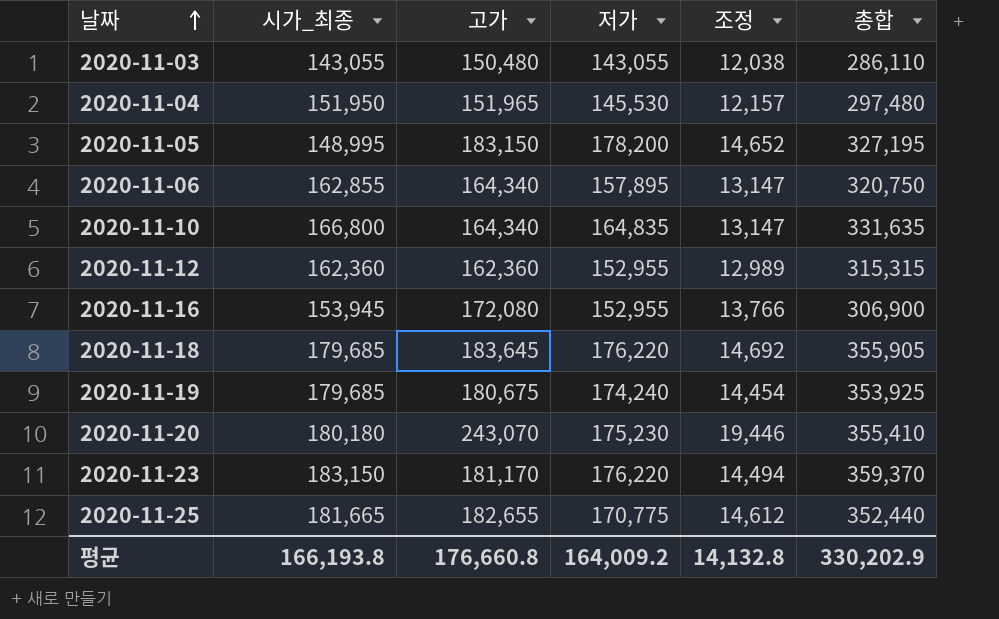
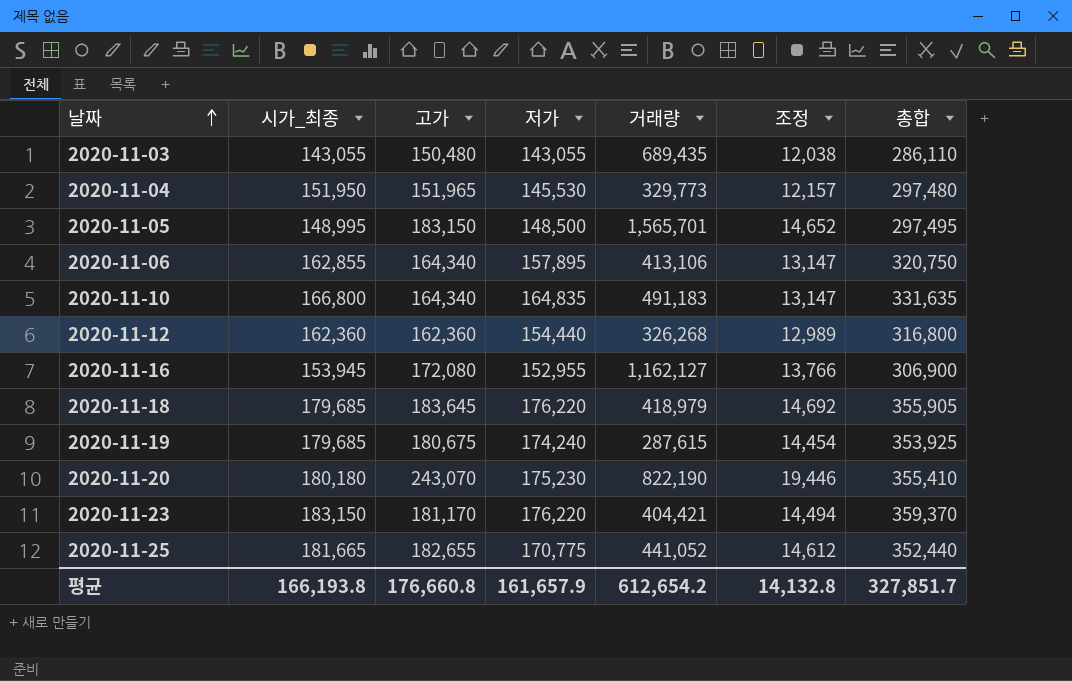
column 거래량 | position: none -> 5
2020-11-05 | 저가: 178,200 -> 148,500
2020-11-05 | 총합: 327,195 -> 297,495
2020-11-12 | 저가: 152,955 -> 154,440
2020-11-12 | 총합: 315,315 -> 316,800
평균 | 저가: 164,009.2 -> 161,657.9
평균 | 총합: 330,202.9 -> 327,851.7

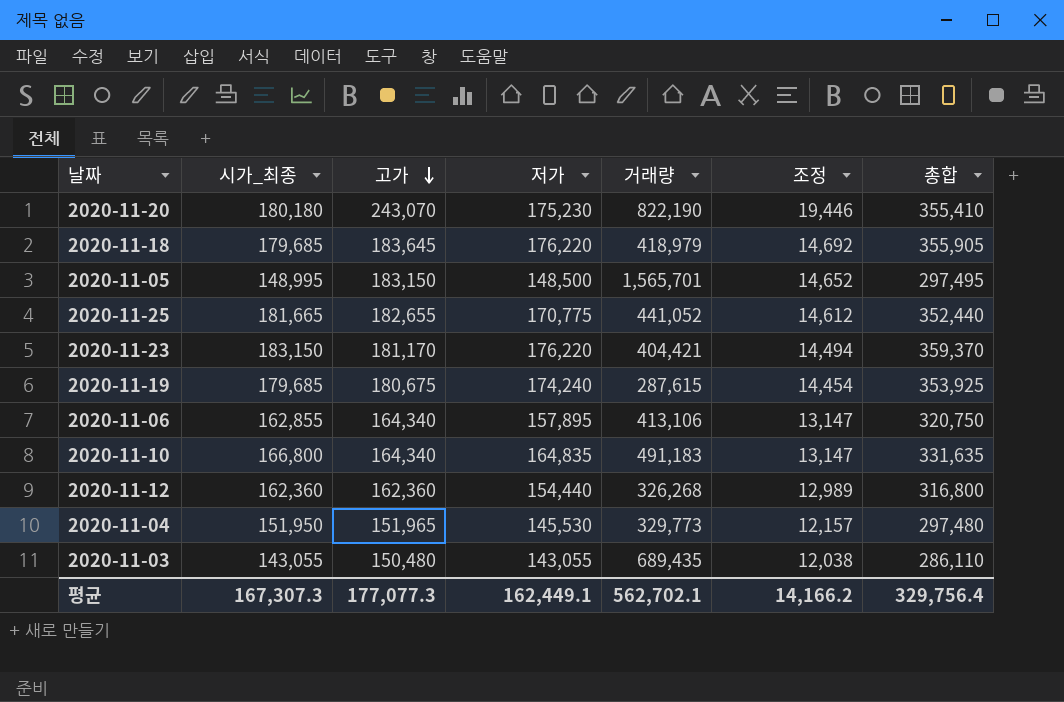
row order: 날짜 ascending -> 고가 descending
row 2020-11-16: 153,945 | 172,080 | 152,955 | 1,162,127 | 13,766 | 306,900 -> none
평균 | 시가_최종: 166,193.8 -> 167,307.3
평균 | 고가: 176,660.8 -> 177,077.3
평균 | 저가: 161,657.9 -> 162,449.1
평균 | 거래량: 612,654.2 -> 562,702.1
평균 | 조정: 14,132.8 -> 14,166.2
평균 | 총합: 327,851.7 -> 329,756.4

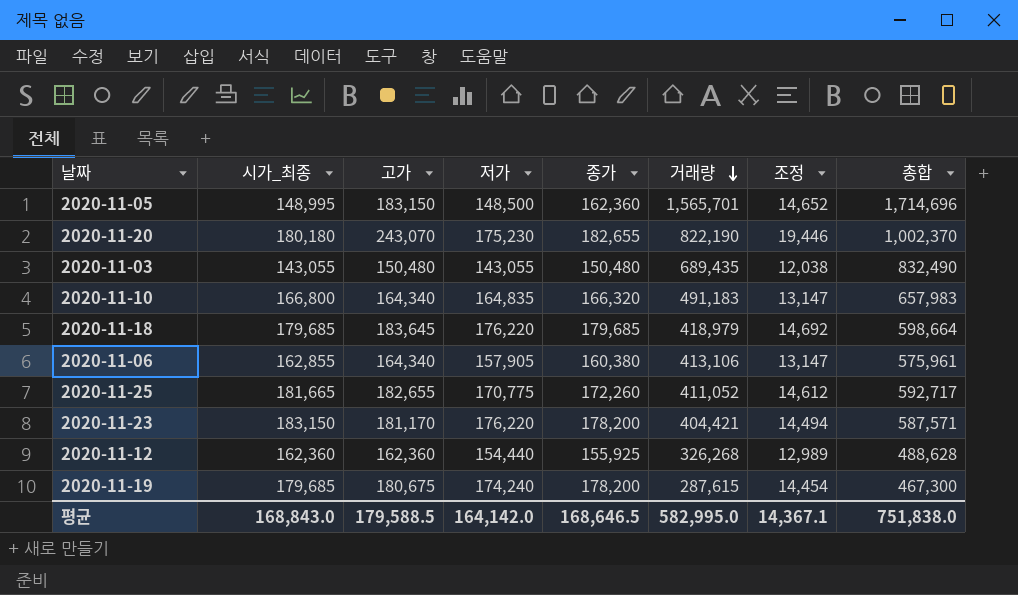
row order: 고가 descending -> 거래량 descending
column 종가 | position: none -> 5
column 총합 | formula: [시가_최종] + [저가] -> [시가_최종] + [거래량]
row 2020-11-04: 151,950 | 151,965 | 145,530 | 329,773 | 12,157 | 297,480 -> none
2020-11-06 | 저가: 157,895 -> 157,905
2020-11-25 | 거래량: 441,052 -> 411,052
평균 | 시가_최종: 167,307.3 -> 168,843.0
평균 | 고가: 177,077.3 -> 179,588.5
평균 | 저가: 162,449.1 -> 164,142.0
평균 | 거래량: 562,702.1 -> 582,995.0
평균 | 조정: 14,166.2 -> 14,367.1
평균 | 총합: 329,756.4 -> 751,838.0

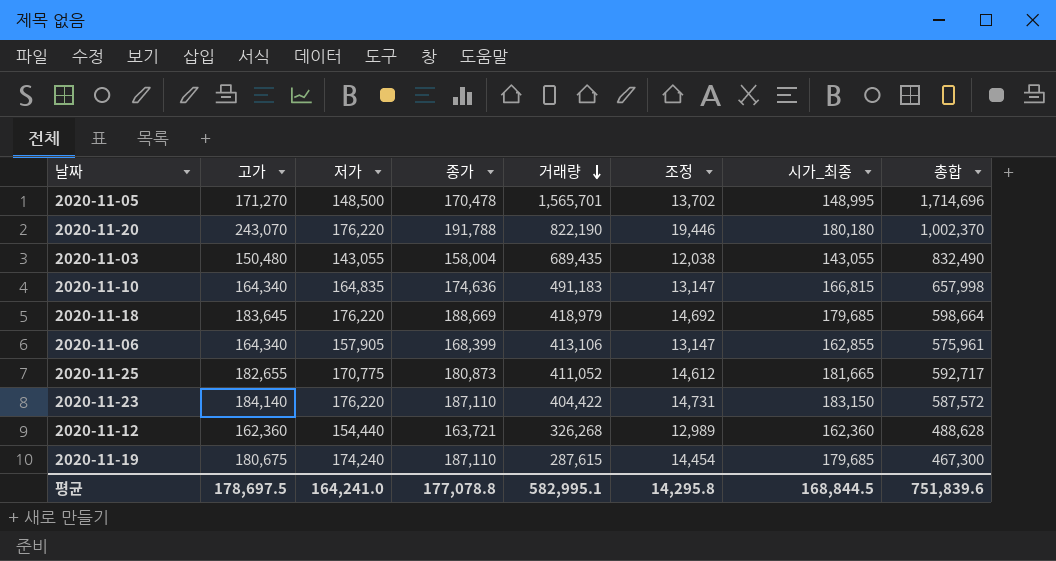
column 시가_최종 | position: 2 -> 7
2020-11-05 | 고가: 183,150 -> 171,270
2020-11-05 | 종가: 162,360 -> 170,478
2020-11-05 | 조정: 14,652 -> 13,702
2020-11-20 | 저가: 175,230 -> 176,220
2020-11-20 | 종가: 182,655 -> 191,788
2020-11-03 | 종가: 150,480 -> 158,004
2020-11-10 | 종가: 166,320 -> 174,636
2020-11-10 | 시가_최종: 166,800 -> 166,815
2020-11-10 | 총합: 657,983 -> 657,998
2020-11-18 | 종가: 179,685 -> 188,669
2020-11-06 | 종가: 160,380 -> 168,399
2020-11-25 | 종가: 172,260 -> 180,873
2020-11-23 | 고가: 181,170 -> 184,140
2020-11-23 | 종가: 178,200 -> 187,110
2020-11-23 | 거래량: 404,421 -> 404,422
2020-11-23 | 조정: 14,494 -> 14,731
2020-11-23 | 총합: 587,571 -> 587,572
2020-11-12 | 종가: 155,925 -> 163,721
2020-11-19 | 종가: 178,200 -> 187,110
평균 | 고가: 179,588.5 -> 178,697.5
평균 | 저가: 164,142.0 -> 164,241.0
평균 | 종가: 168,646.5 -> 177,078.8
평균 | 거래량: 582,995.0 -> 582,995.1
평균 | 조정: 14,367.1 -> 14,295.8
평균 | 시가_최종: 168,843.0 -> 168,844.5
평균 | 총합: 751,838.0 -> 751,839.6

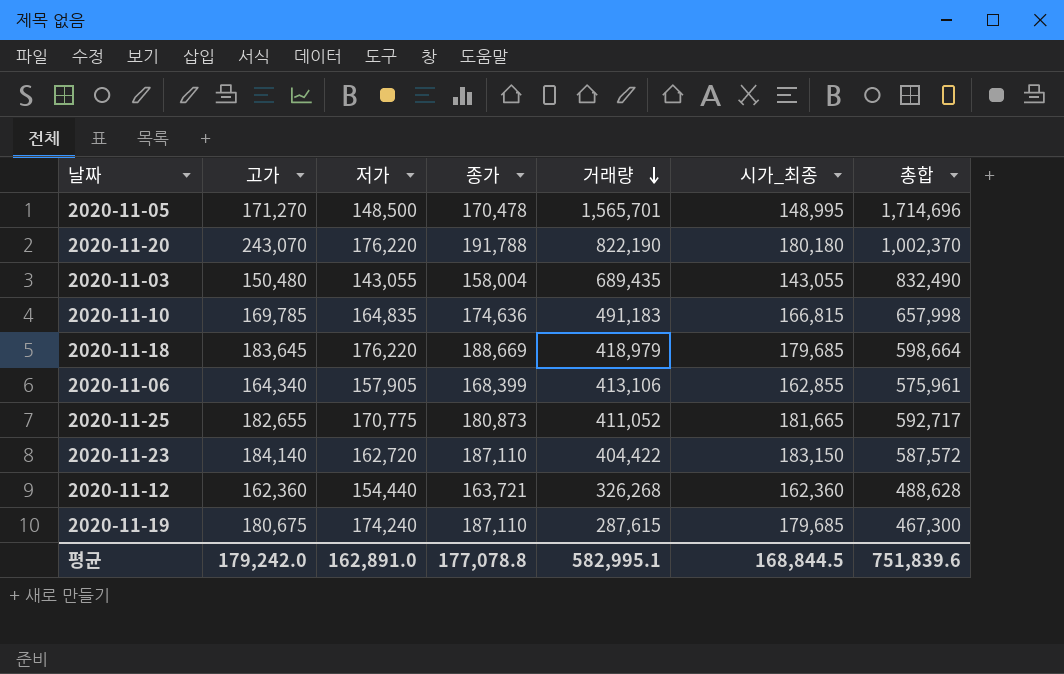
column 조정 | formula: [고가] * 0.08 -> none
2020-11-10 | 고가: 164,340 -> 169,785
2020-11-23 | 저가: 176,220 -> 162,720
평균 | 고가: 178,697.5 -> 179,242.0
평균 | 저가: 164,241.0 -> 162,891.0

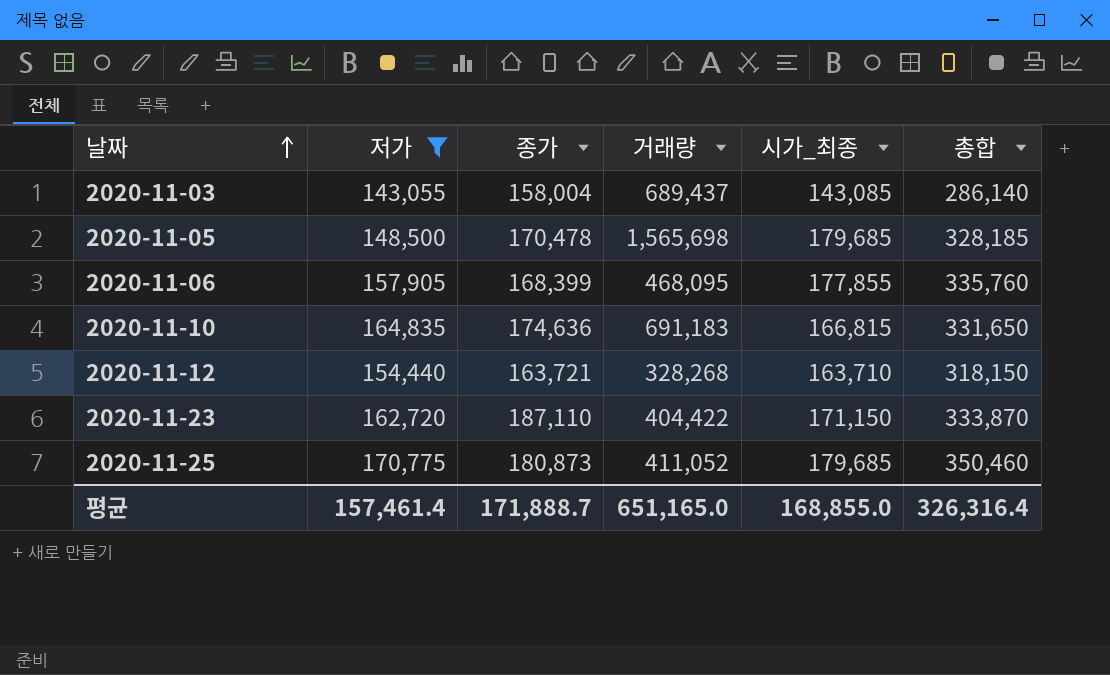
filter: none -> 저가 <= 170,775
row order: 거래량 descending -> 날짜 ascending
column 고가 | position: 2 -> none
column 총합 | formula: [거래량] + [시가_최종] -> [저가] + [시가_최종]
2020-11-03 | 거래량: 689,435 -> 689,437
2020-11-03 | 시가_최종: 143,055 -> 143,085
2020-11-05 | 거래량: 1,565,701 -> 1,565,698
2020-11-05 | 시가_최종: 148,995 -> 179,685
2020-11-06 | 거래량: 413,106 -> 468,095
2020-11-06 | 시가_최종: 162,855 -> 177,855
2020-11-10 | 거래량: 491,183 -> 691,183
2020-11-12 | 거래량: 326,268 -> 328,268
2020-11-12 | 시가_최종: 162,360 -> 163,710
2020-11-23 | 시가_최종: 183,150 -> 171,150
2020-11-25 | 시가_최종: 181,665 -> 179,685
평균 | 저가: 162,891.0 -> 157,461.4
평균 | 종가: 177,078.8 -> 171,888.7
평균 | 거래량: 582,995.1 -> 651,165.0
평균 | 시가_최종: 168,844.5 -> 168,855.0
평균 | 총합: 751,839.6 -> 326,316.4

